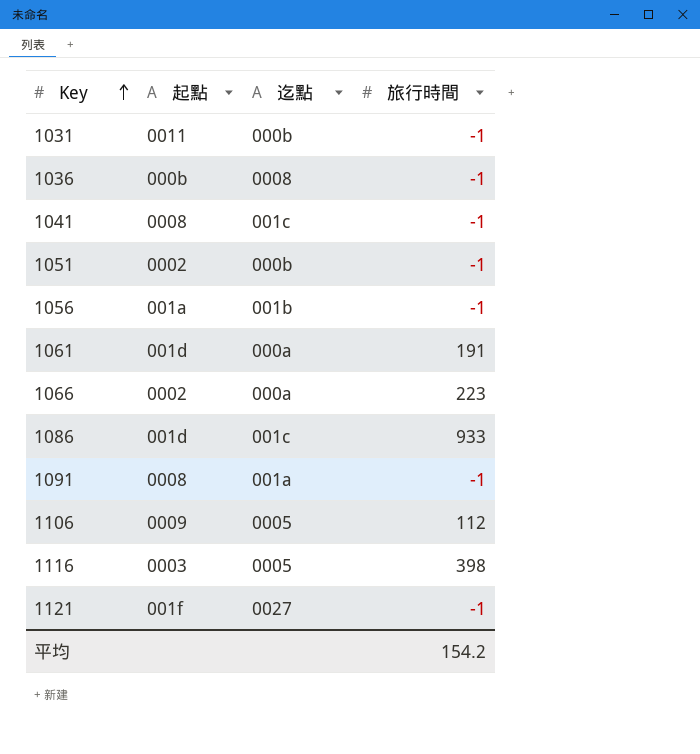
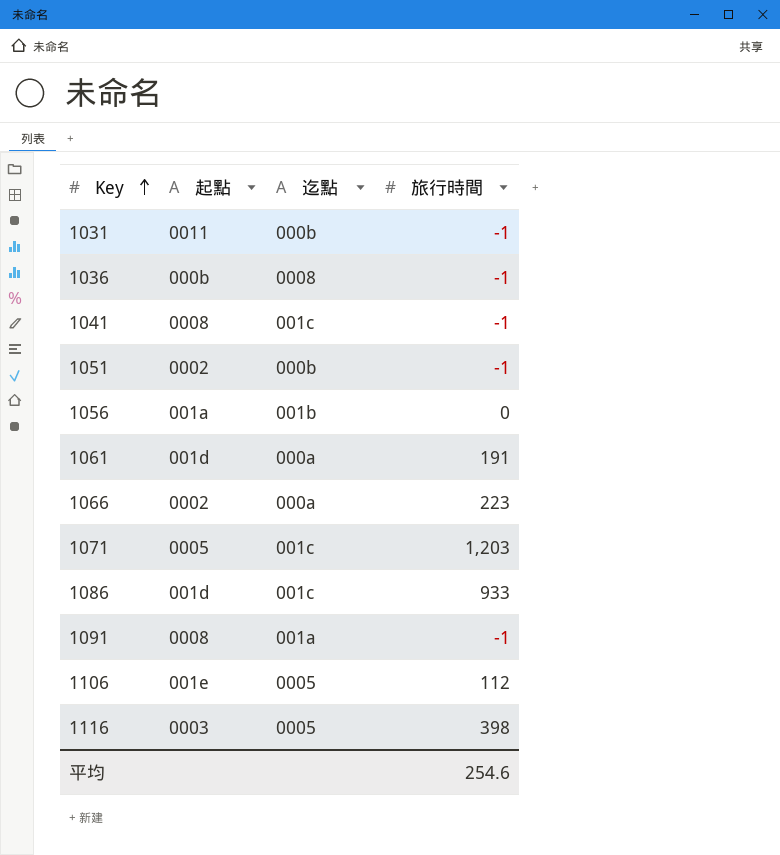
row 1121: 001f | 0027 | -1 -> none
1056 | 旅行時間: -1 -> 0
row 1071: none -> 0005 | 001c | 1,203
1106 | 起點: 0009 -> 001e
平均 | 旅行時間: 154.2 -> 254.6

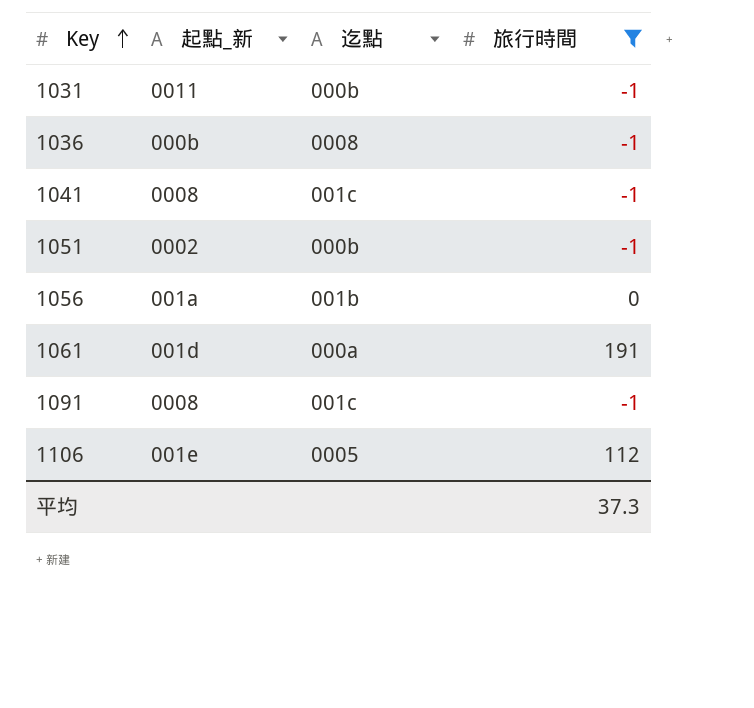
filter: none -> 旅行時間 <= 191
column name: 起點 -> 起點_新
1091 | 迄點: 001a -> 001c
平均 | 旅行時間: 254.6 -> 37.3

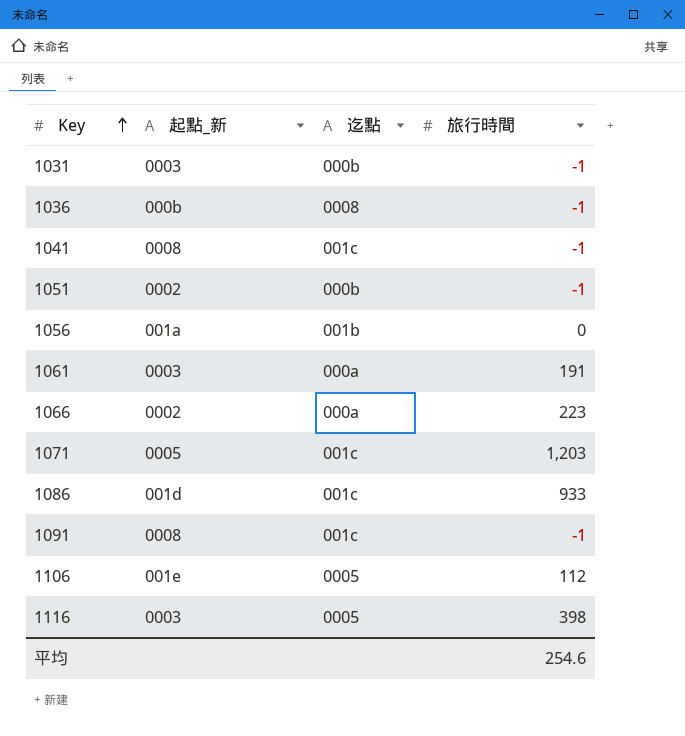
filter: 旅行時間 <= 191 -> none
1031 | 起點_新: 0011 -> 0003
1061 | 起點_新: 001d -> 0003
平均 | 旅行時間: 37.3 -> 254.6

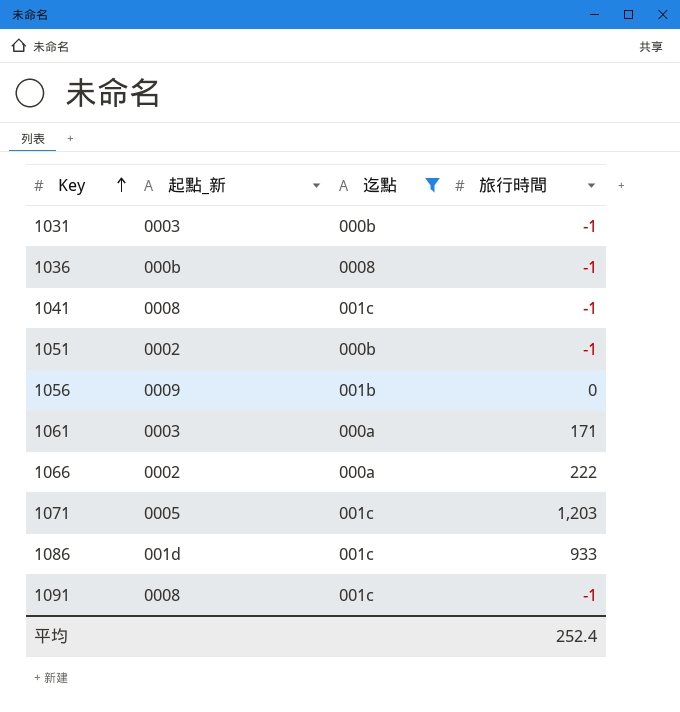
filter: none -> 迄點 != 0005
1056 | 起點_新: 001a -> 0009
1061 | 旅行時間: 191 -> 171
1066 | 旅行時間: 223 -> 222
平均 | 旅行時間: 254.6 -> 252.4

